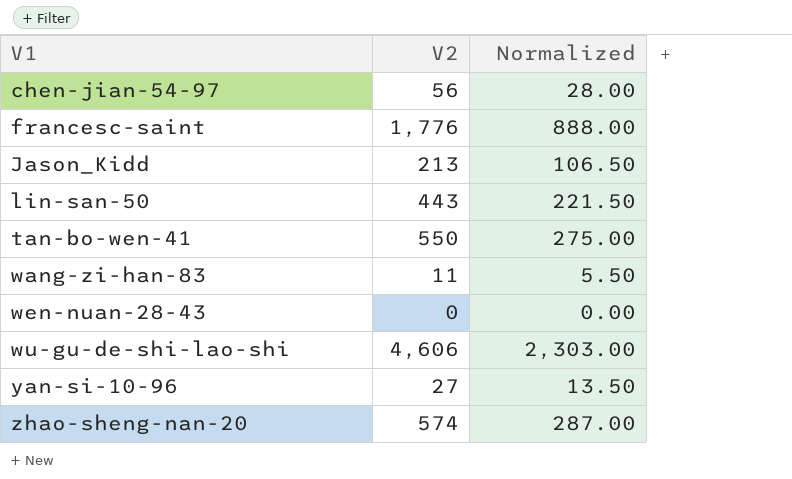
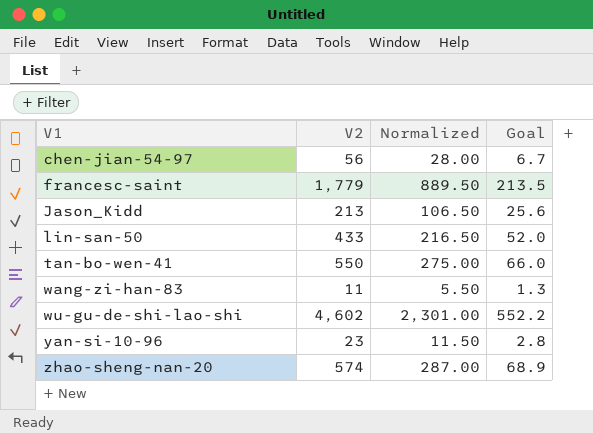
column Goal | formula: none -> [V2] * 0.12
row wen-nuan-28-43: 0 | 0.00 -> none
francesc-saint | V2: 1,776 -> 1,779
francesc-saint | Normalized: 888.00 -> 889.50
lin-san-50 | V2: 443 -> 433
lin-san-50 | Normalized: 221.50 -> 216.50
wu-gu-de-shi-lao-shi | V2: 4,606 -> 4,602
wu-gu-de-shi-lao-shi | Normalized: 2,303.00 -> 2,301.00
yan-si-10-96 | V2: 27 -> 23
yan-si-10-96 | Normalized: 13.50 -> 11.50

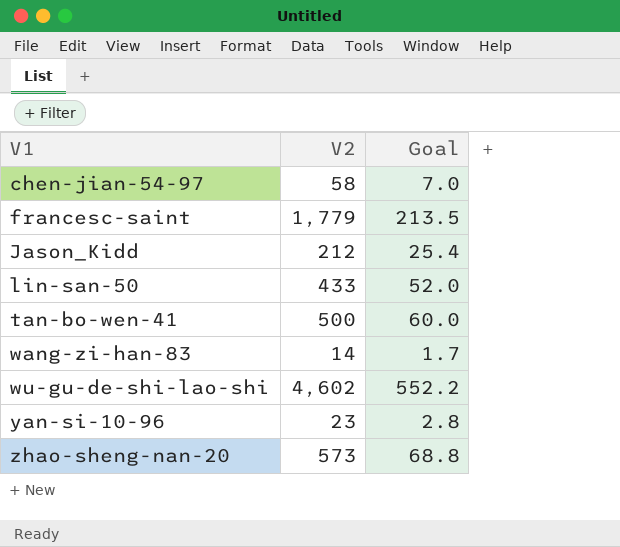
column Normalized | formula: [V2] * 0.5 -> none
chen-jian-54-97 | V2: 56 -> 58
chen-jian-54-97 | Goal: 6.7 -> 7.0
Jason_Kidd | V2: 213 -> 212
Jason_Kidd | Goal: 25.6 -> 25.4
tan-bo-wen-41 | V2: 550 -> 500
tan-bo-wen-41 | Goal: 66.0 -> 60.0
wang-zi-han-83 | V2: 11 -> 14
wang-zi-han-83 | Goal: 1.3 -> 1.7
zhao-sheng-nan-20 | V2: 574 -> 573
zhao-sheng-nan-20 | Goal: 68.9 -> 68.8

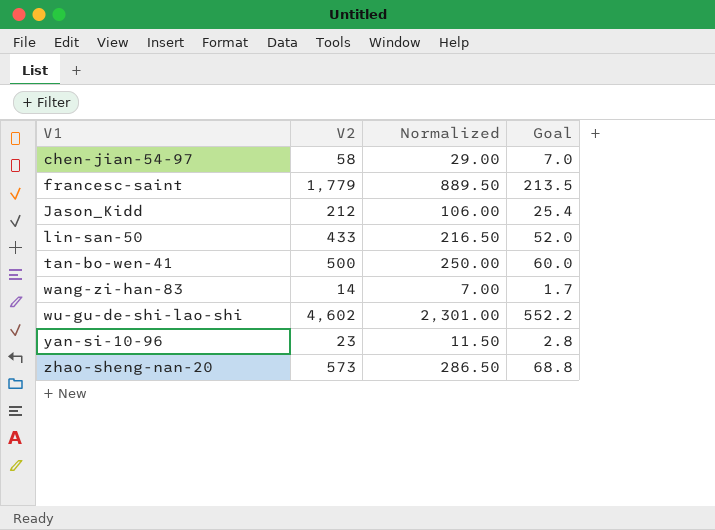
column Normalized | formula: none -> [V2] * 0.5

